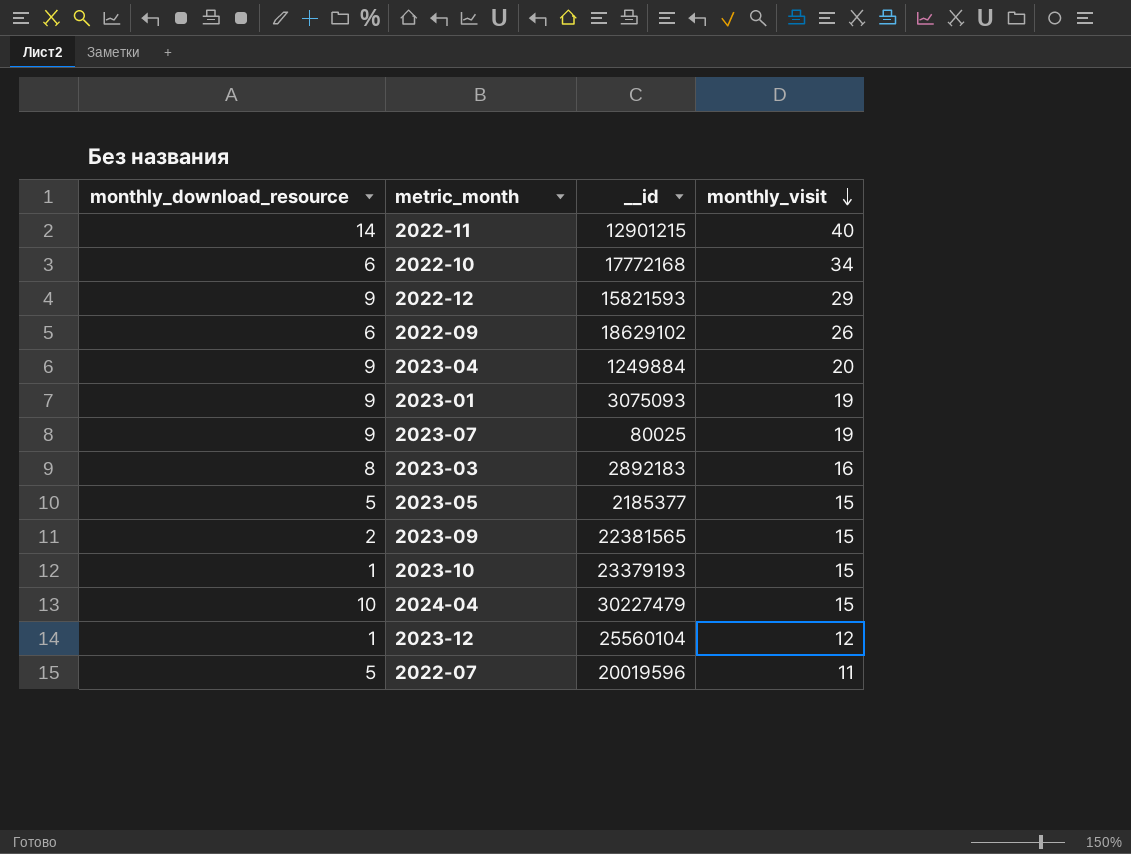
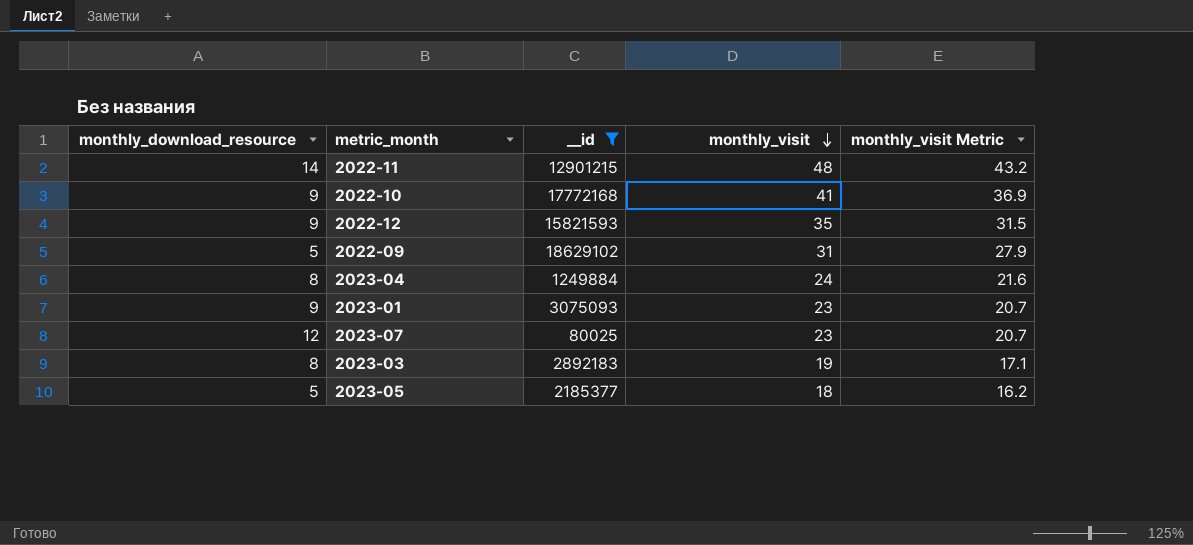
filter: none -> __id <= 18629102
column monthly_visit Metric | formula: none -> [monthly_visit] * 0.9
2022-11 | monthly_visit: 40 -> 48
2022-10 | monthly_download_resource: 6 -> 9
2022-10 | monthly_visit: 34 -> 41
2022-12 | monthly_visit: 29 -> 35
2022-09 | monthly_download_resource: 6 -> 5
2022-09 | monthly_visit: 26 -> 31
2023-04 | monthly_download_resource: 9 -> 8
2023-04 | monthly_visit: 20 -> 24
2023-01 | monthly_visit: 19 -> 23
2023-07 | monthly_download_resource: 9 -> 12
2023-07 | monthly_visit: 19 -> 23
2023-03 | monthly_visit: 16 -> 19
2023-05 | monthly_visit: 15 -> 18

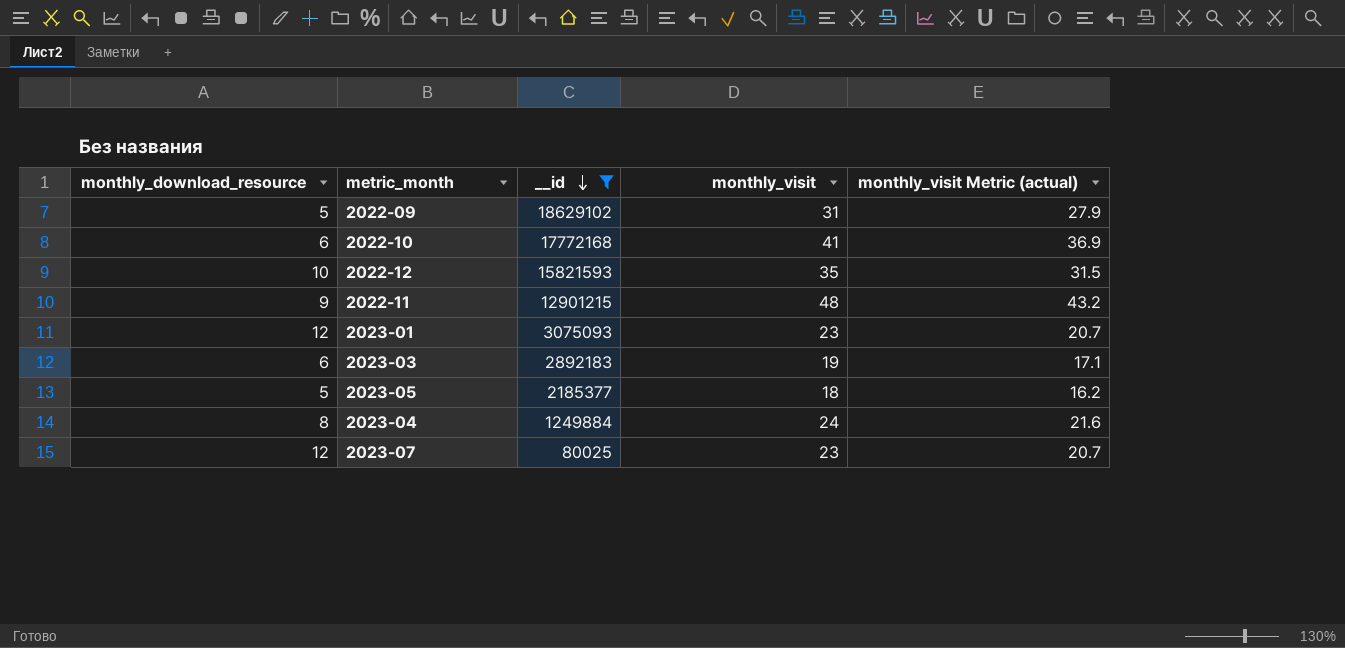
row order: monthly_visit descending -> __id descending
column name: monthly_visit Metric -> monthly_visit Metric (actual)
2022-10 | monthly_download_resource: 9 -> 6
2022-12 | monthly_download_resource: 9 -> 10
2022-11 | monthly_download_resource: 14 -> 9
2023-01 | monthly_download_resource: 9 -> 12
2023-03 | monthly_download_resource: 8 -> 6

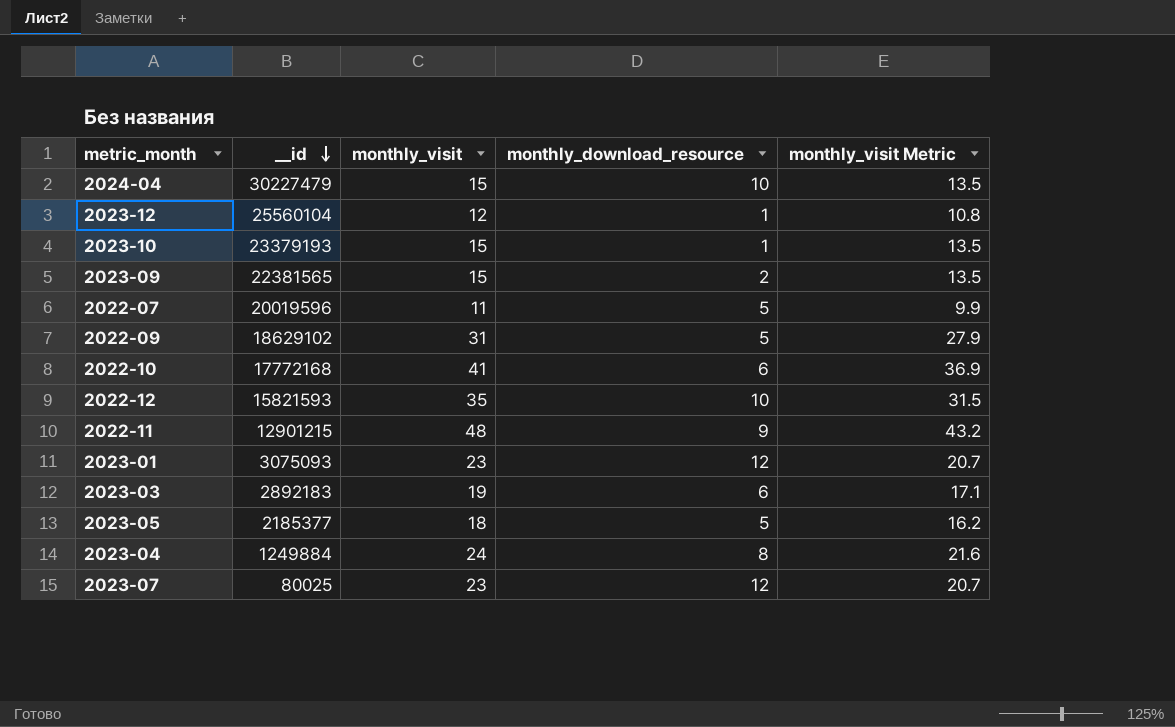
filter: __id <= 18629102 -> none
column monthly_download_resource | position: 1 -> 4
column name: monthly_visit Metric (actual) -> monthly_visit Metric

